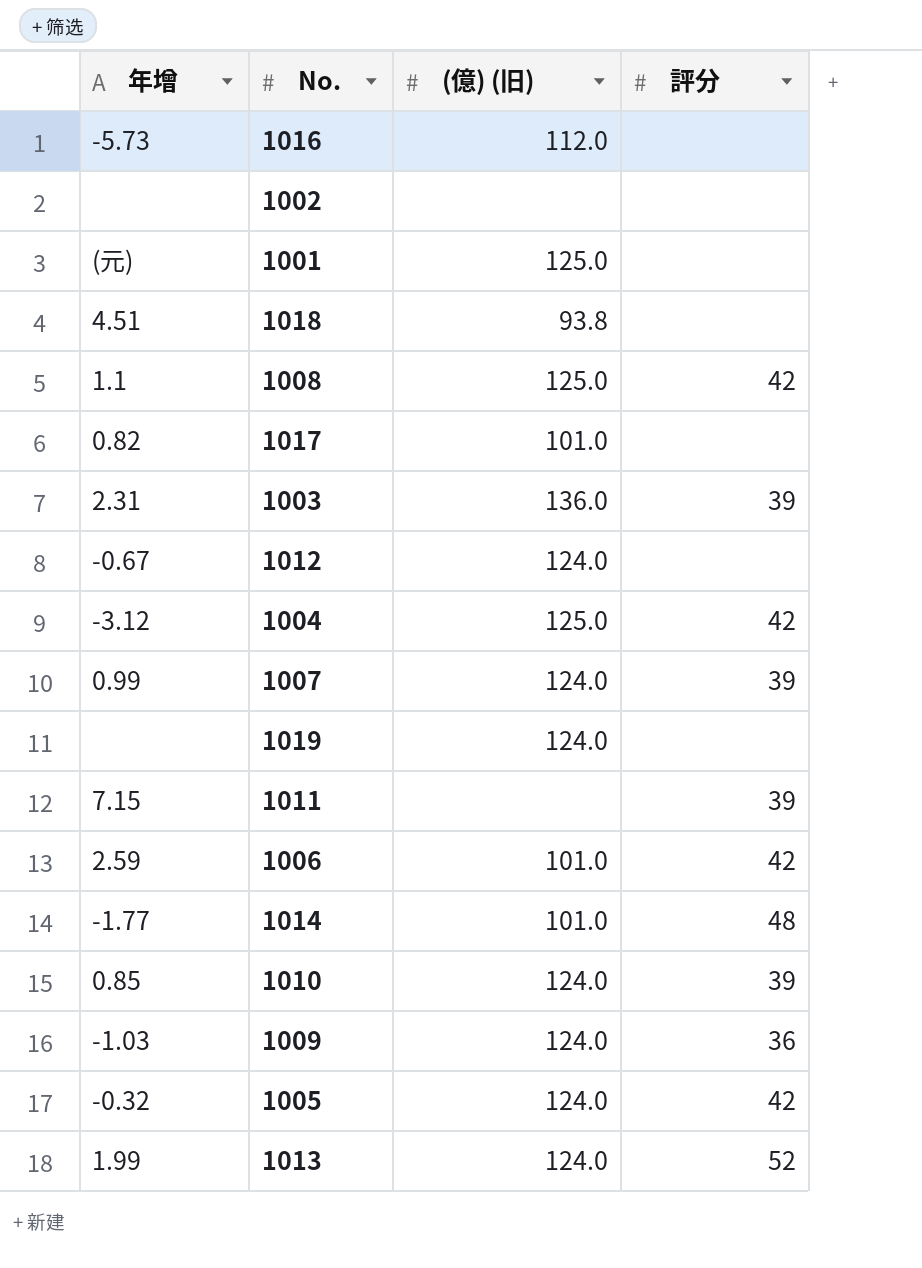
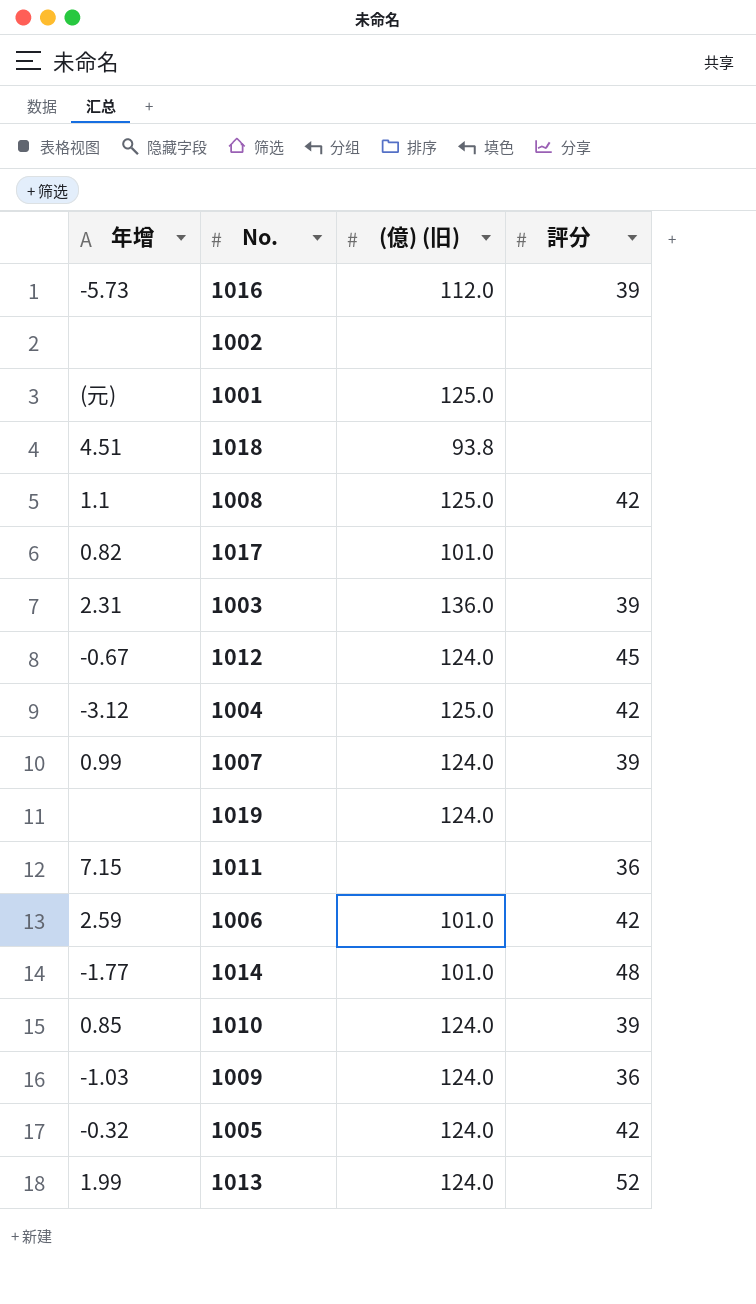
1016 | 評分: none -> 39
1012 | 評分: none -> 45
1011 | 評分: 39 -> 36

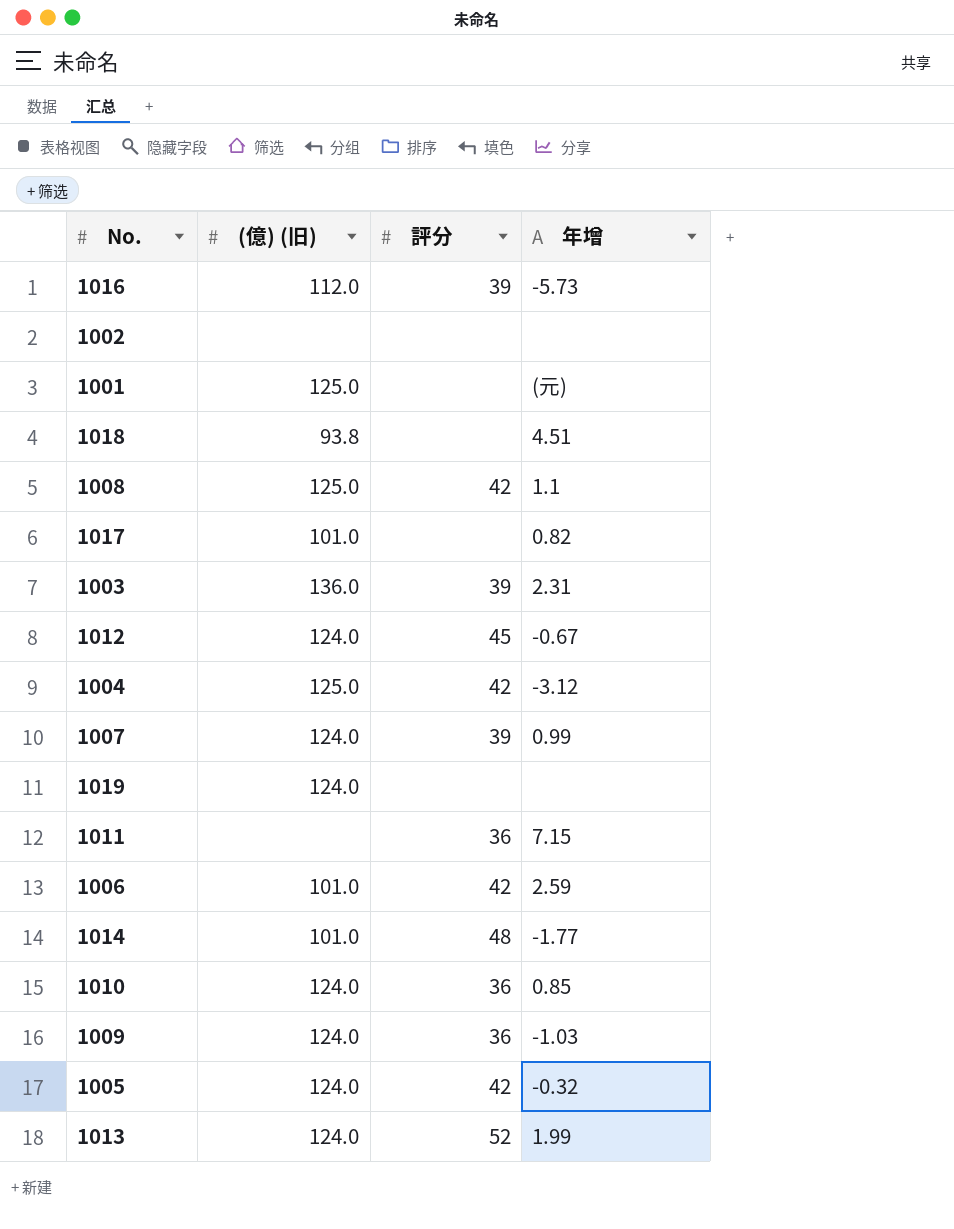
column 年增 | position: 1 -> 4
1010 | 評分: 39 -> 36

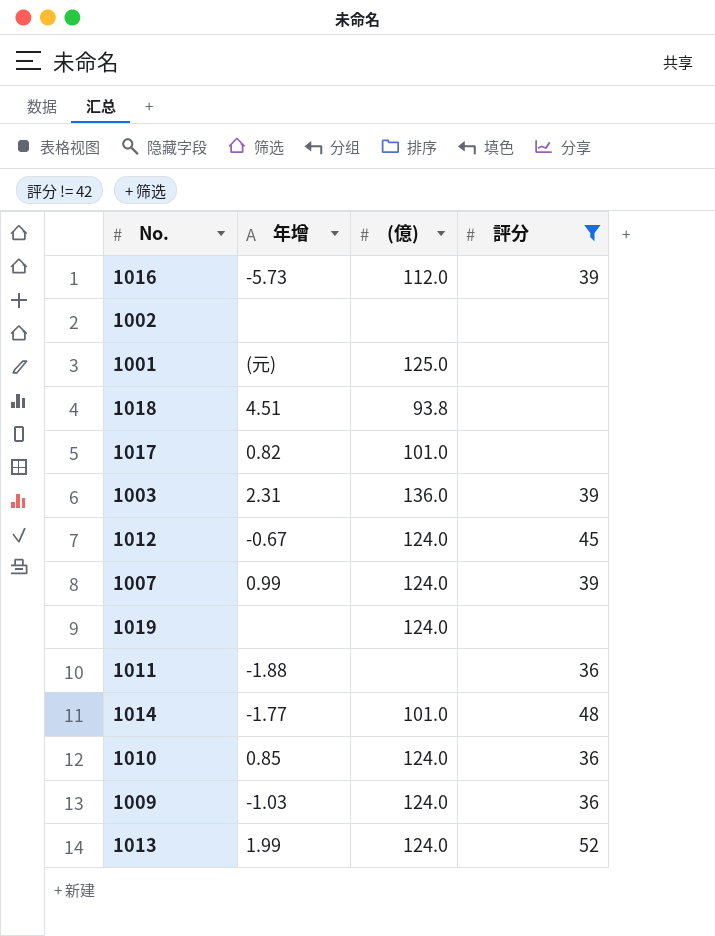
filter: none -> 評分 != 42
column 年增 | position: 4 -> 2
column name: (億) (旧) -> (億)
1011 | 年增: 7.15 -> -1.88

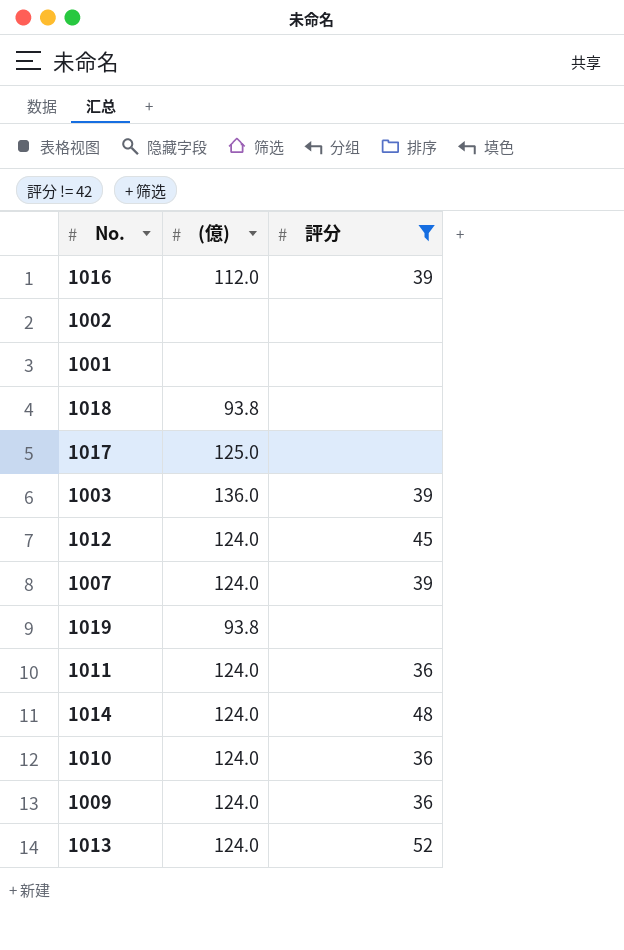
column 年增 | position: 2 -> none
1001 | (億): 125.0 -> none
1017 | (億): 101.0 -> 125.0
1019 | (億): 124.0 -> 93.8
1011 | (億): none -> 124.0
1014 | (億): 101.0 -> 124.0

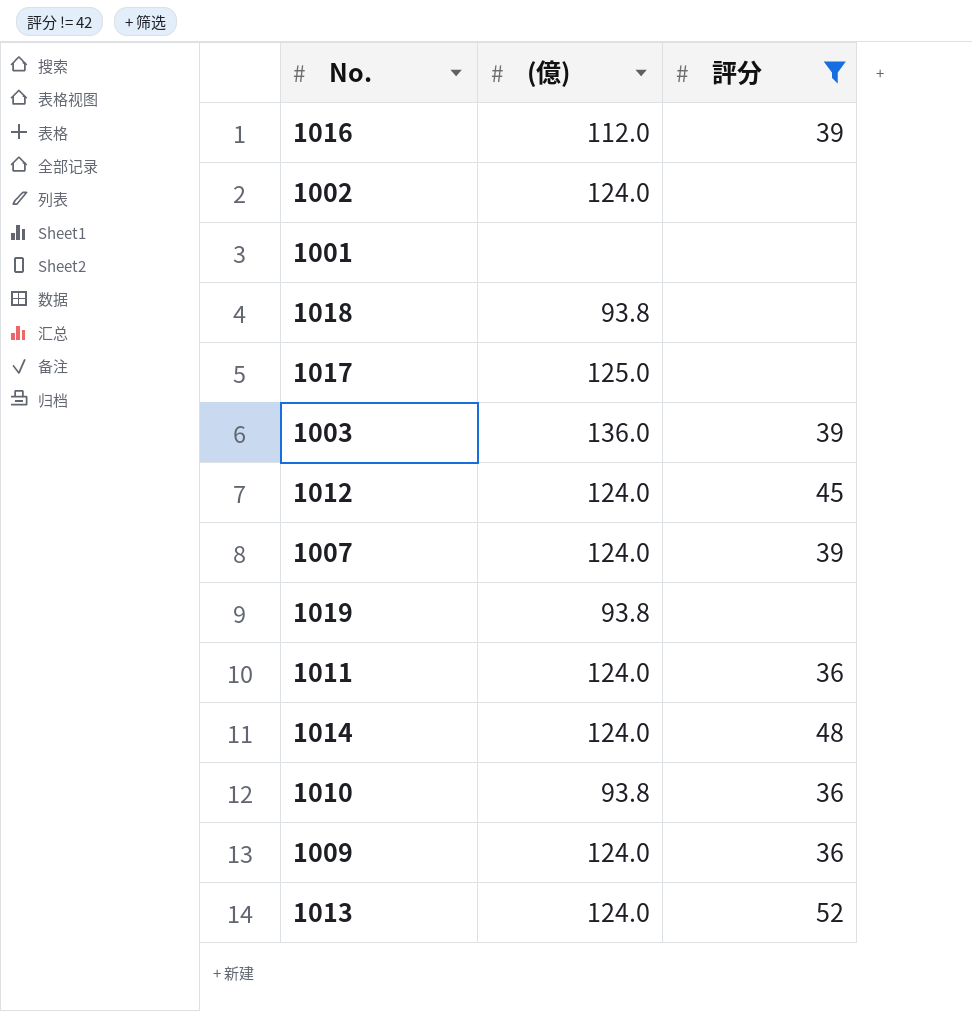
1002 | (億): none -> 124.0
1010 | (億): 124.0 -> 93.8

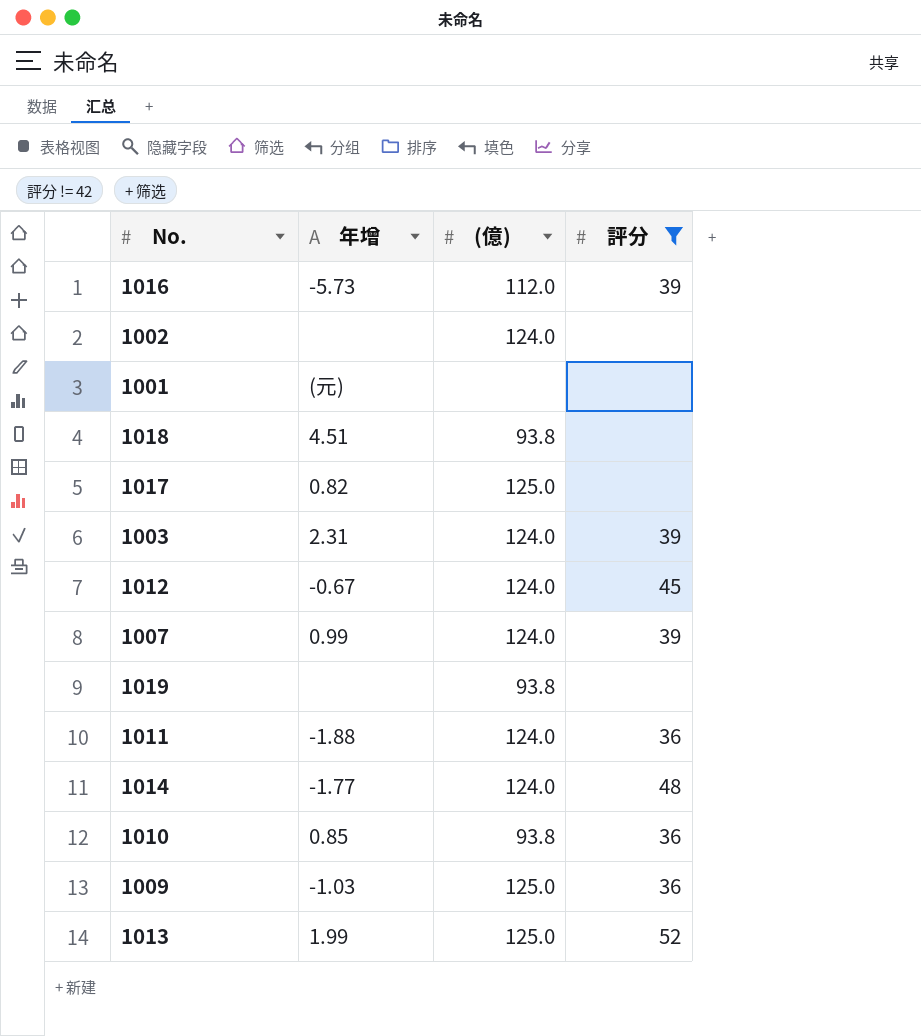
column 年增 | position: none -> 2
1003 | (億): 136.0 -> 124.0
1009 | (億): 124.0 -> 125.0
1013 | (億): 124.0 -> 125.0

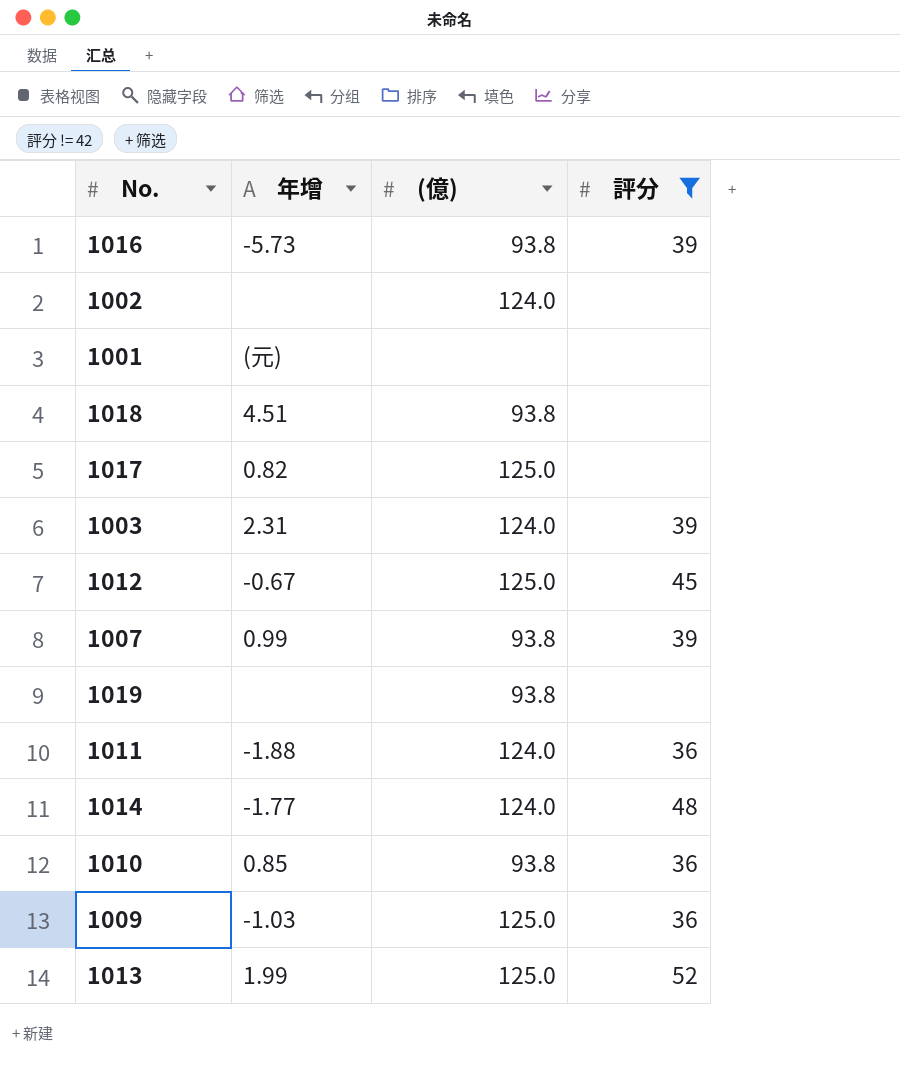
1016 | (億): 112.0 -> 93.8
1012 | (億): 124.0 -> 125.0
1007 | (億): 124.0 -> 93.8

